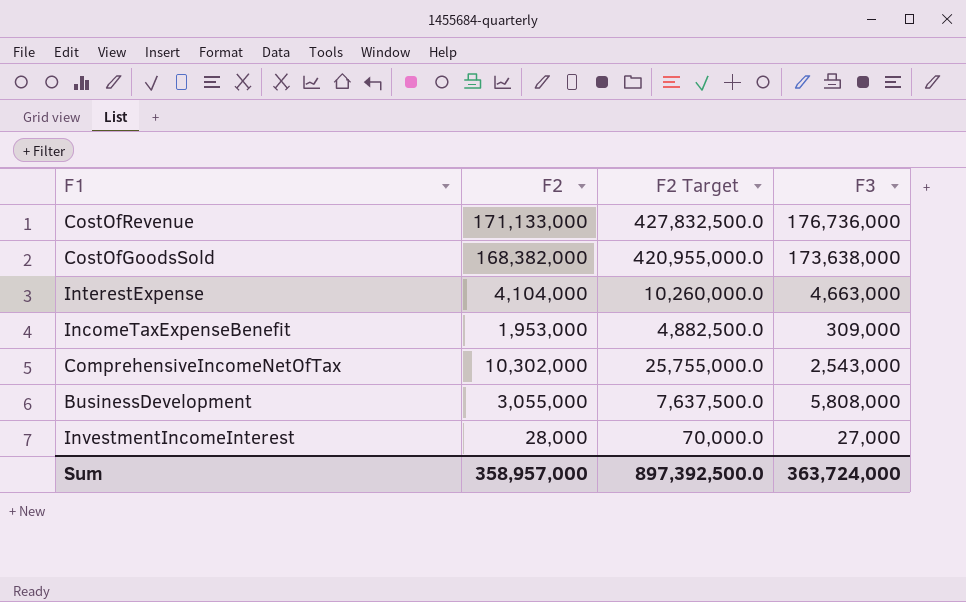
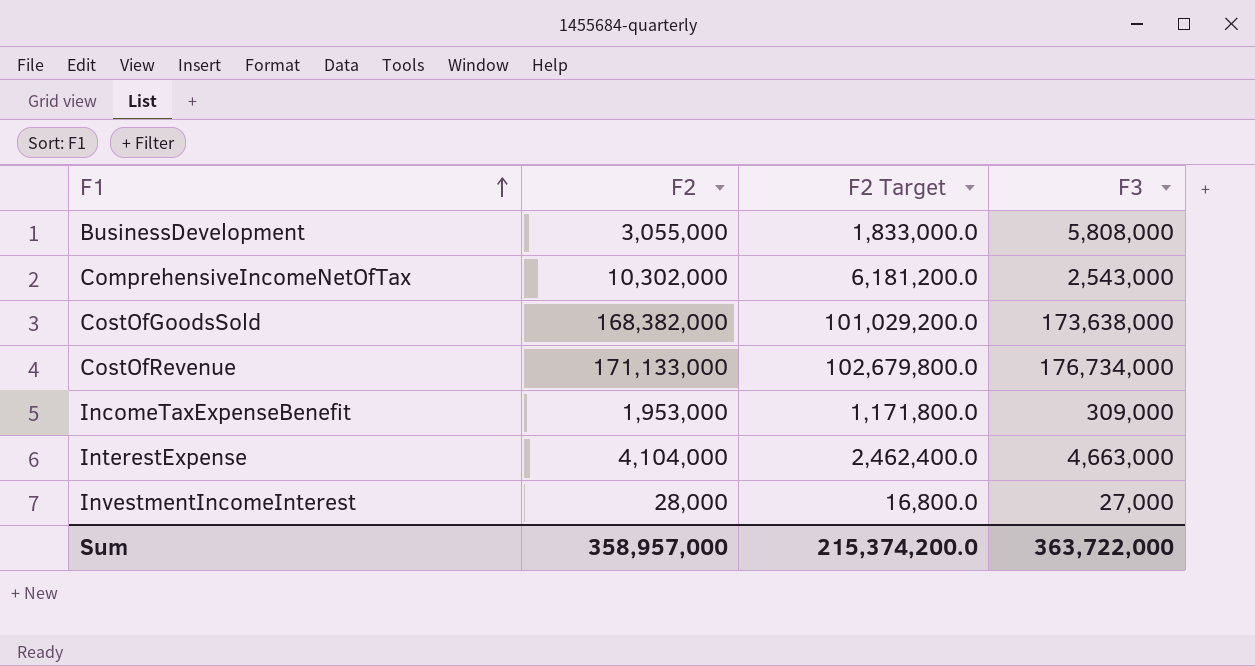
row order: none -> F1 ascending
column F2 Target | formula: [F2] * 2.5 -> [F2] * 0.6
CostOfRevenue | F3: 176,736,000 -> 176,734,000
Sum | F2 Target: 897,392,500.0 -> 215,374,200.0
Sum | F3: 363,724,000 -> 363,722,000

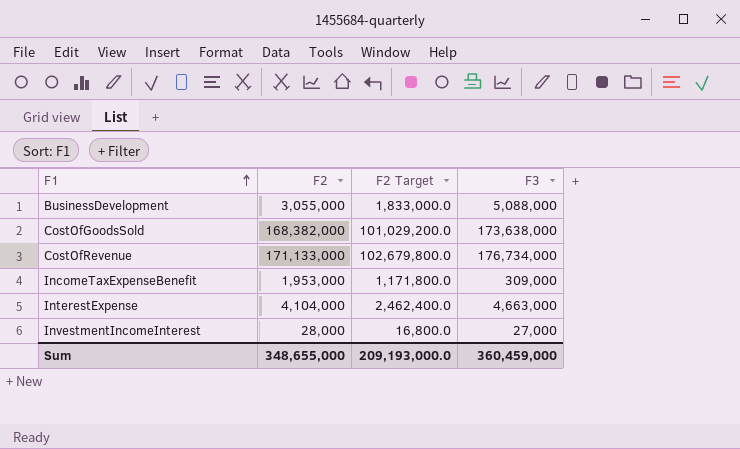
row ComprehensiveIncomeNetOfTax: 10,302,000 | 6,181,200.0 | 2,543,000 -> none
BusinessDevelopment | F3: 5,808,000 -> 5,088,000
Sum | F2: 358,957,000 -> 348,655,000
Sum | F2 Target: 215,374,200.0 -> 209,193,000.0
Sum | F3: 363,722,000 -> 360,459,000

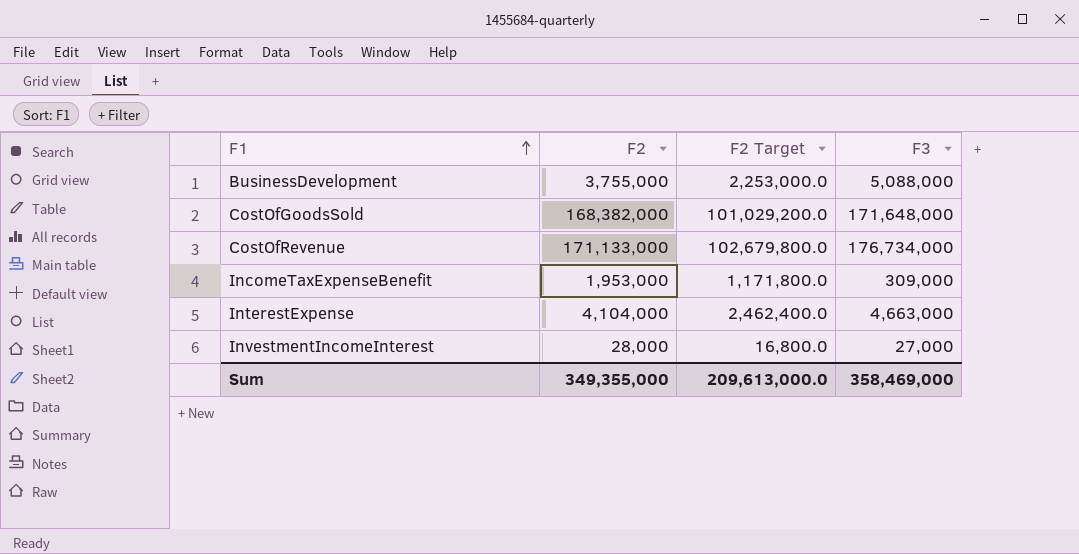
BusinessDevelopment | F2: 3,055,000 -> 3,755,000
BusinessDevelopment | F2 Target: 1,833,000.0 -> 2,253,000.0
CostOfGoodsSold | F3: 173,638,000 -> 171,648,000
Sum | F2: 348,655,000 -> 349,355,000
Sum | F2 Target: 209,193,000.0 -> 209,613,000.0
Sum | F3: 360,459,000 -> 358,469,000

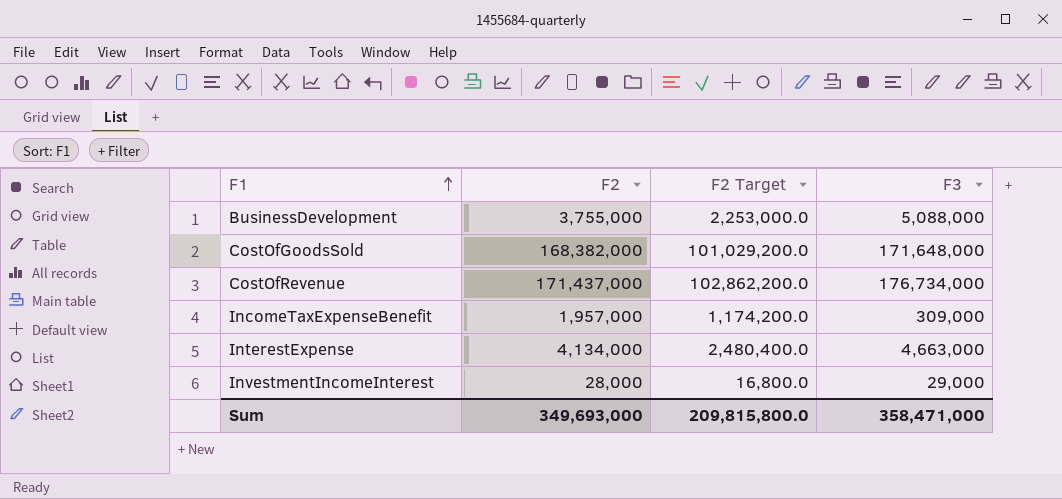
CostOfRevenue | F2: 171,133,000 -> 171,437,000
CostOfRevenue | F2 Target: 102,679,800.0 -> 102,862,200.0
IncomeTaxExpenseBenefit | F2: 1,953,000 -> 1,957,000
IncomeTaxExpenseBenefit | F2 Target: 1,171,800.0 -> 1,174,200.0
InterestExpense | F2: 4,104,000 -> 4,134,000
InterestExpense | F2 Target: 2,462,400.0 -> 2,480,400.0
InvestmentIncomeInterest | F3: 27,000 -> 29,000
Sum | F2: 349,355,000 -> 349,693,000
Sum | F2 Target: 209,613,000.0 -> 209,815,800.0
Sum | F3: 358,469,000 -> 358,471,000

